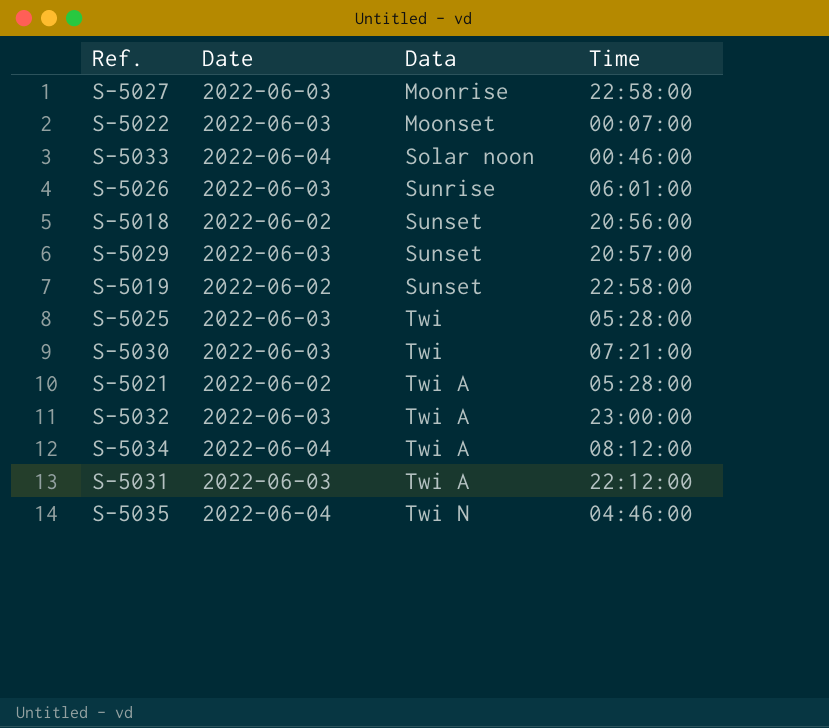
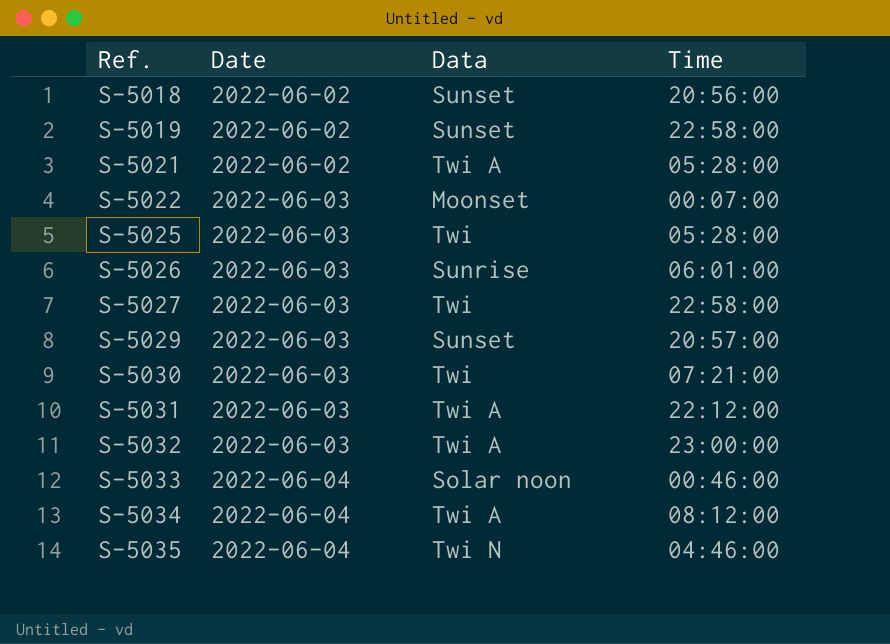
row order: Data ascending -> Ref. ascending
S-5027 | Data: Moonrise -> Twi

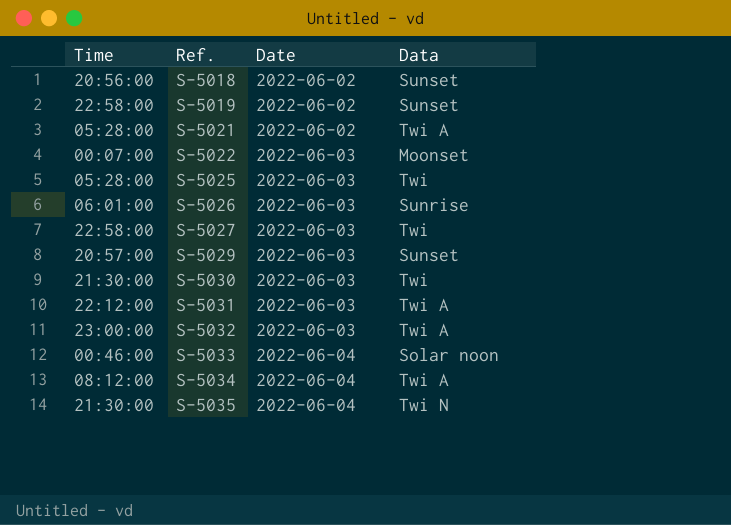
column Time | position: 4 -> 1
S-5030 | Time: 07:21:00 -> 21:30:00
S-5035 | Time: 04:46:00 -> 21:30:00

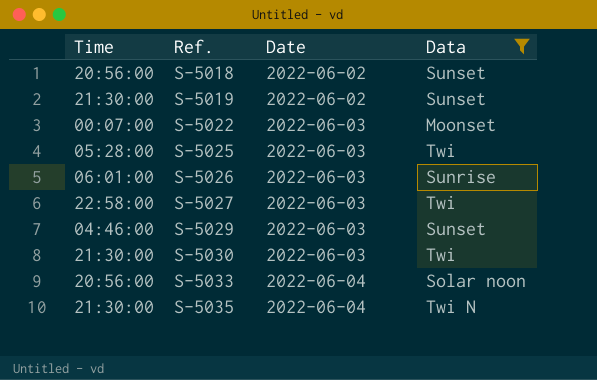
filter: none -> Data != Twi A
S-5019 | Time: 22:58:00 -> 21:30:00
S-5029 | Time: 20:57:00 -> 04:46:00
S-5033 | Time: 00:46:00 -> 20:56:00

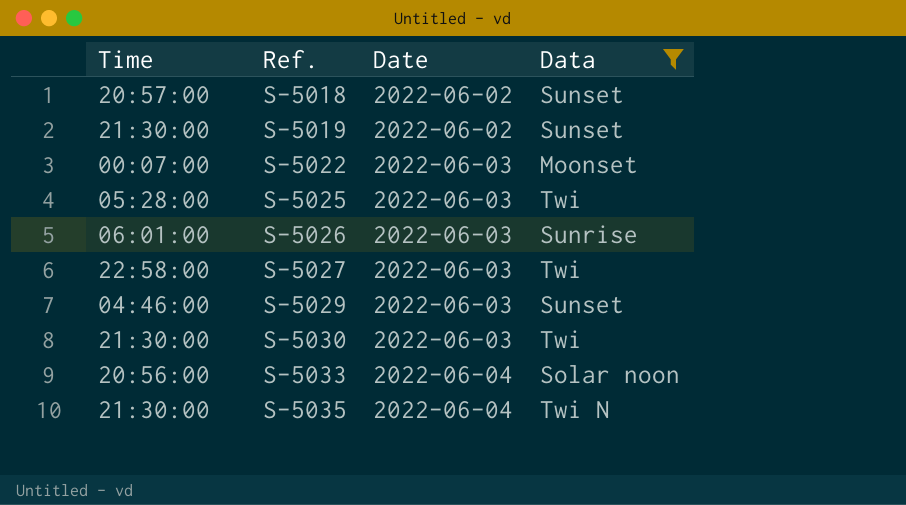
S-5018 | Time: 20:56:00 -> 20:57:00

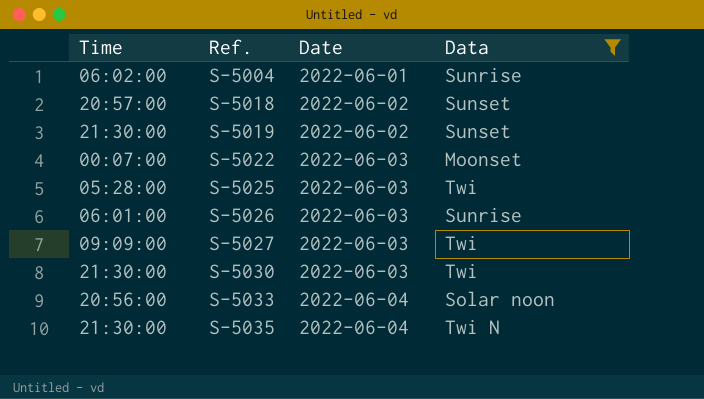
row S-5029: 04:46:00 | 2022-06-03 | Sunset -> none
row S-5004: none -> 06:02:00 | 2022-06-01 | Sunrise
S-5027 | Time: 22:58:00 -> 09:09:00

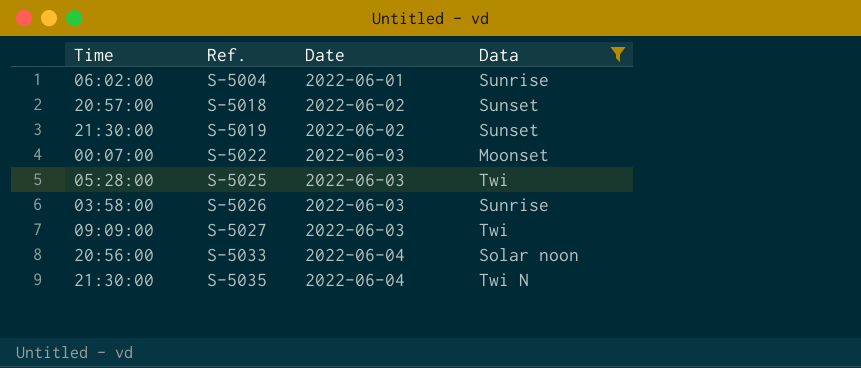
row S-5030: 21:30:00 | 2022-06-03 | Twi -> none
S-5026 | Time: 06:01:00 -> 03:58:00

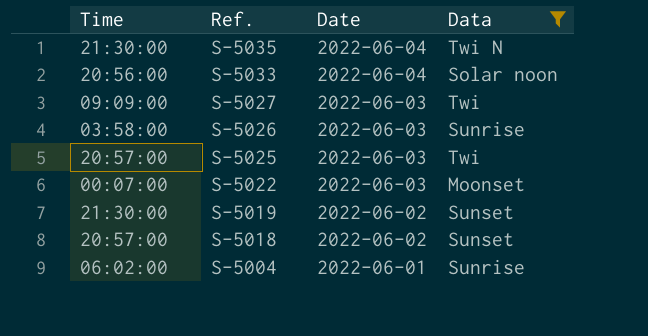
row order: Ref. ascending -> Ref. descending
S-5025 | Time: 05:28:00 -> 20:57:00

